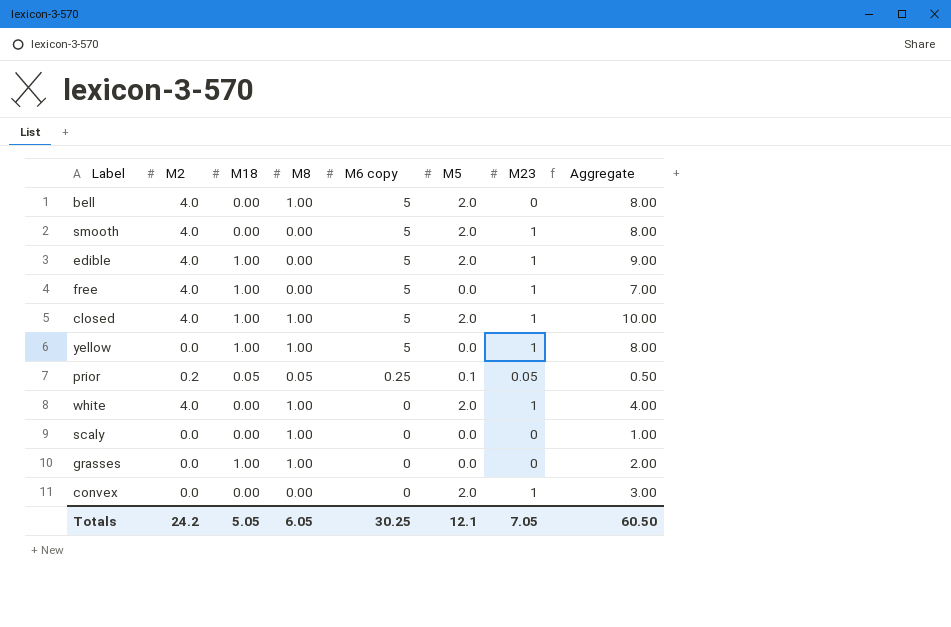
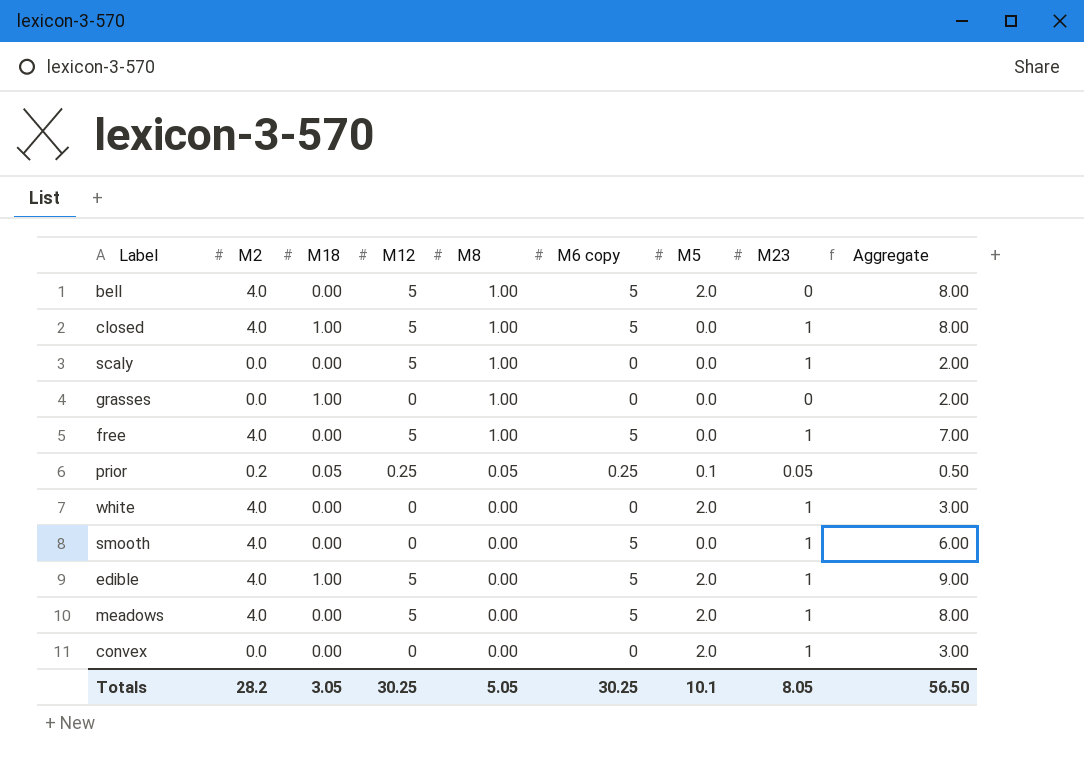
row order: M6 copy descending -> M8 descending
column M12 | position: none -> 4
row yellow: 0.0 | 1.00 | 1.00 | 5 | 0.0 | 1 | 8.00 -> none
closed | M5: 2.0 -> 0.0
closed | Aggregate: 10.00 -> 8.00
scaly | M23: 0 -> 1
scaly | Aggregate: 1.00 -> 2.00
free | M18: 1.00 -> 0.00
free | M8: 0.00 -> 1.00
white | M8: 1.00 -> 0.00
white | Aggregate: 4.00 -> 3.00
smooth | M5: 2.0 -> 0.0
smooth | Aggregate: 8.00 -> 6.00
row meadows: none -> 4.0 | 0.00 | 5 | 0.00 | 5 | 2.0 | 1 | 8.00
Totals | M2: 24.2 -> 28.2
Totals | M18: 5.05 -> 3.05
Totals | M8: 6.05 -> 5.05
Totals | M5: 12.1 -> 10.1
Totals | M23: 7.05 -> 8.05
Totals | Aggregate: 60.50 -> 56.50

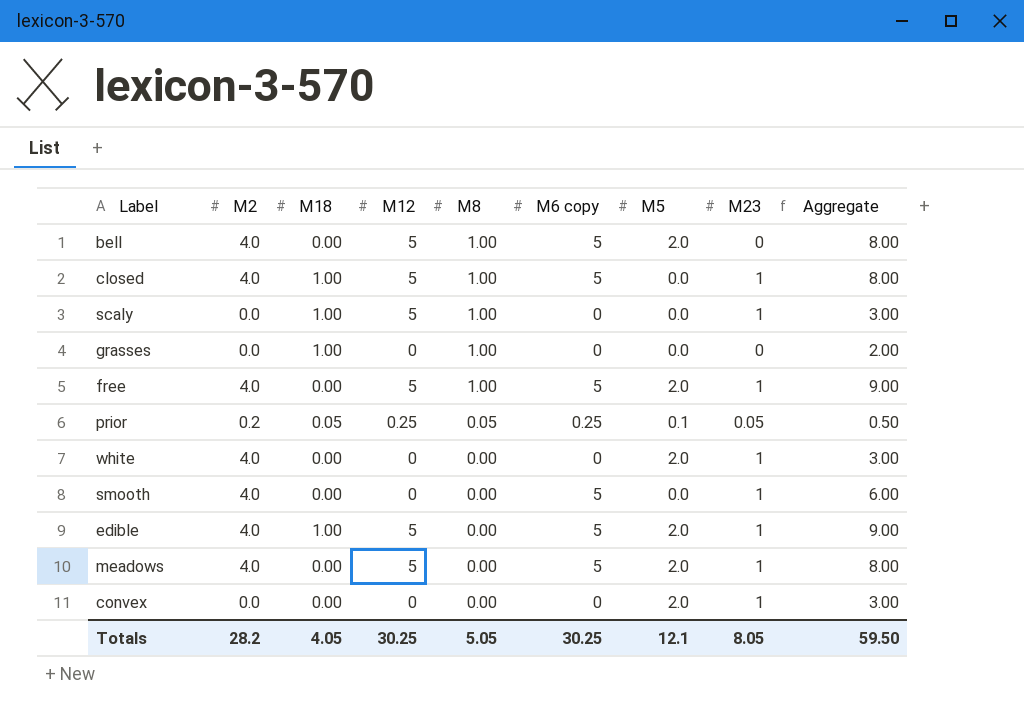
scaly | M18: 0.00 -> 1.00
scaly | Aggregate: 2.00 -> 3.00
free | M5: 0.0 -> 2.0
free | Aggregate: 7.00 -> 9.00
Totals | M18: 3.05 -> 4.05
Totals | M5: 10.1 -> 12.1
Totals | Aggregate: 56.50 -> 59.50

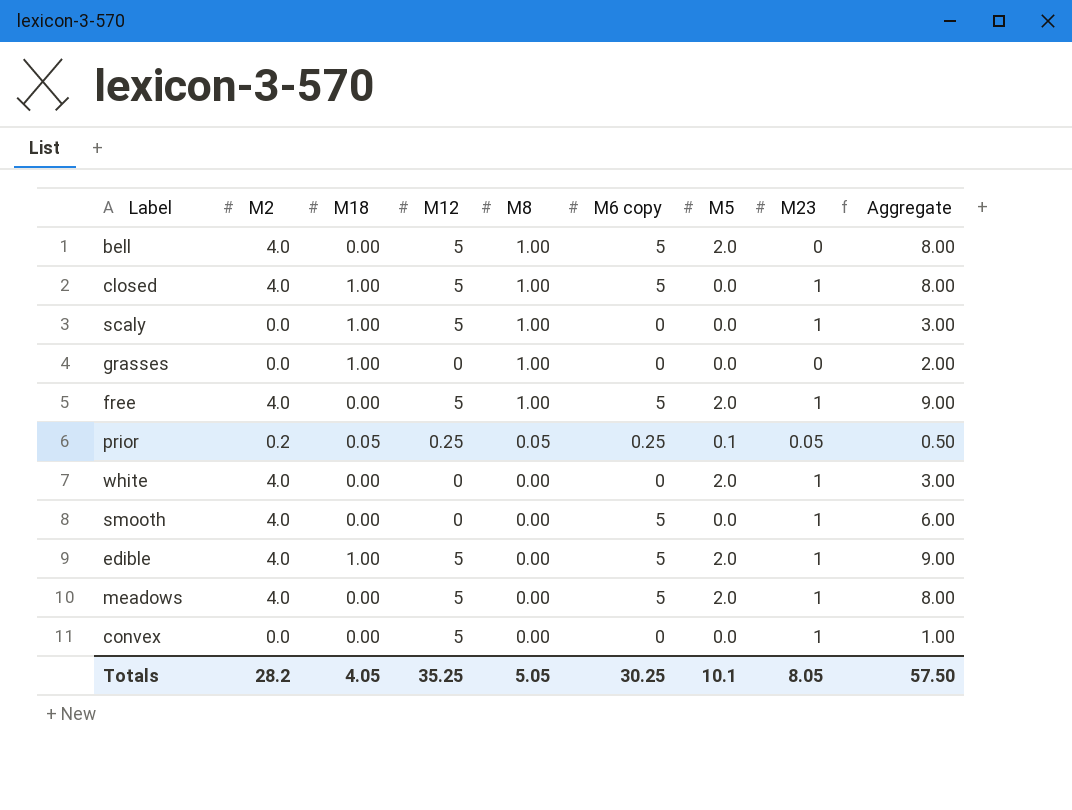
convex | M12: 0 -> 5
convex | M5: 2.0 -> 0.0
convex | Aggregate: 3.00 -> 1.00
Totals | M12: 30.25 -> 35.25
Totals | M5: 12.1 -> 10.1
Totals | Aggregate: 59.50 -> 57.50

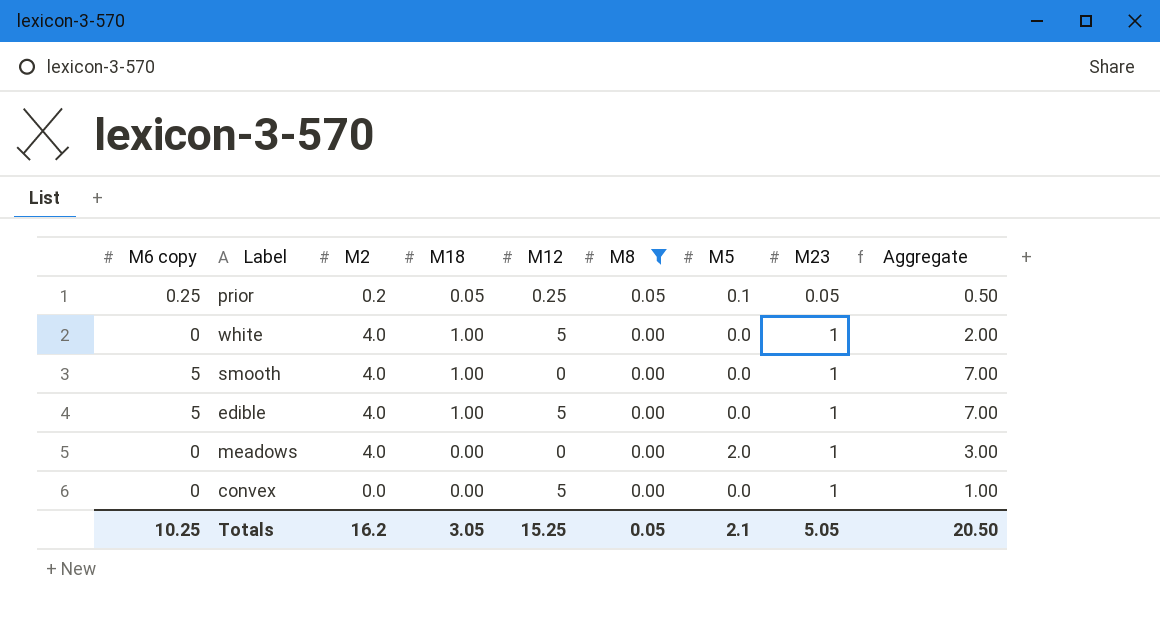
filter: none -> M8 != 1.00
column M6 copy | position: 6 -> 1
white | M18: 0.00 -> 1.00
white | M12: 0 -> 5
white | M5: 2.0 -> 0.0
white | Aggregate: 3.00 -> 2.00
smooth | M18: 0.00 -> 1.00
smooth | Aggregate: 6.00 -> 7.00
edible | M5: 2.0 -> 0.0
edible | Aggregate: 9.00 -> 7.00
meadows | M6 copy: 5 -> 0
meadows | M12: 5 -> 0
meadows | Aggregate: 8.00 -> 3.00
Totals | M6 copy: 30.25 -> 10.25
Totals | M2: 28.2 -> 16.2
Totals | M18: 4.05 -> 3.05
Totals | M12: 35.25 -> 15.25
Totals | M8: 5.05 -> 0.05
Totals | M5: 10.1 -> 2.1
Totals | M23: 8.05 -> 5.05
Totals | Aggregate: 57.50 -> 20.50

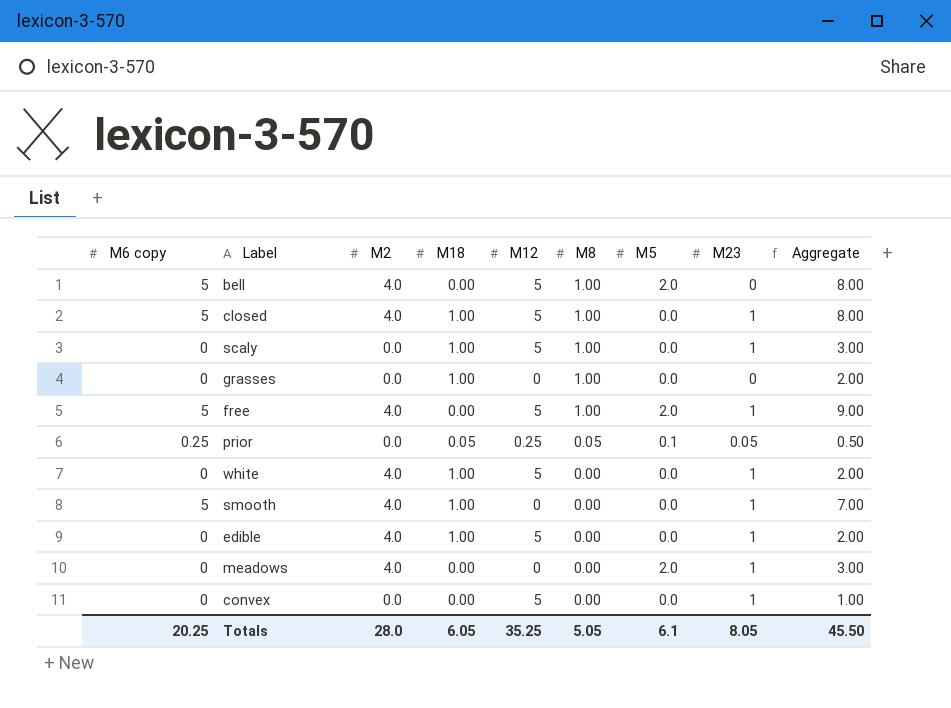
filter: M8 != 1.00 -> none
prior | M2: 0.2 -> 0.0
edible | M6 copy: 5 -> 0
edible | Aggregate: 7.00 -> 2.00
Totals | M6 copy: 10.25 -> 20.25
Totals | M2: 16.2 -> 28.0
Totals | M18: 3.05 -> 6.05
Totals | M12: 15.25 -> 35.25
Totals | M8: 0.05 -> 5.05
Totals | M5: 2.1 -> 6.1
Totals | M23: 5.05 -> 8.05
Totals | Aggregate: 20.50 -> 45.50

